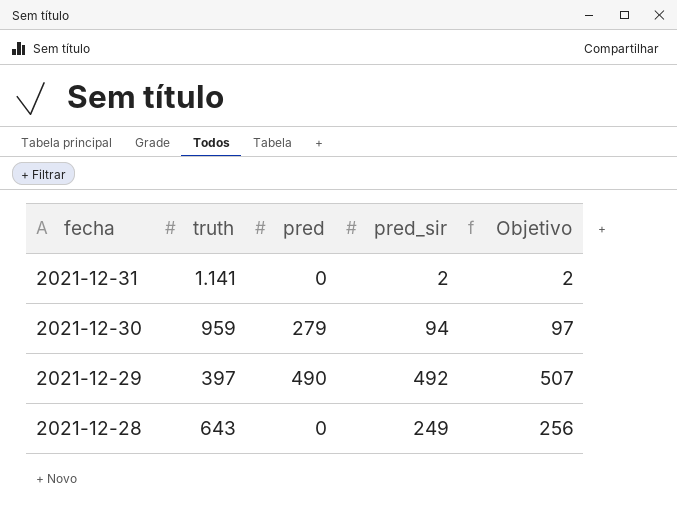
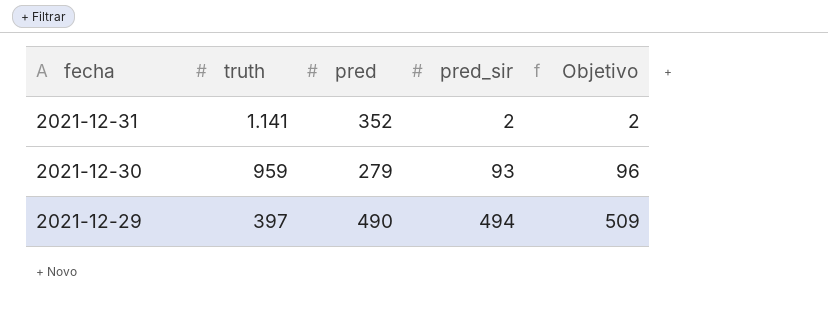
row 2021-12-28: 643 | 0 | 249 | 256 -> none
2021-12-31 | pred: 0 -> 352
2021-12-30 | pred_sir: 94 -> 93
2021-12-30 | Objetivo: 97 -> 96
2021-12-29 | pred_sir: 492 -> 494
2021-12-29 | Objetivo: 507 -> 509

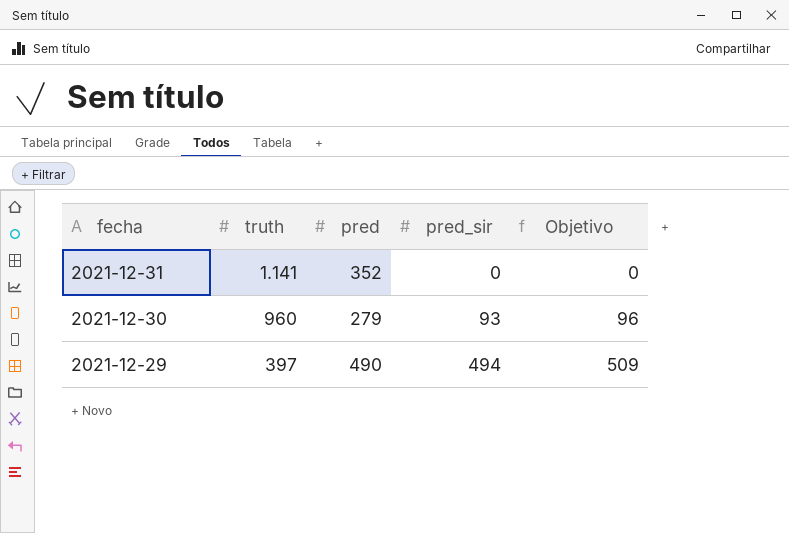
2021-12-31 | pred_sir: 2 -> 0
2021-12-31 | Objetivo: 2 -> 0
2021-12-30 | truth: 959 -> 960

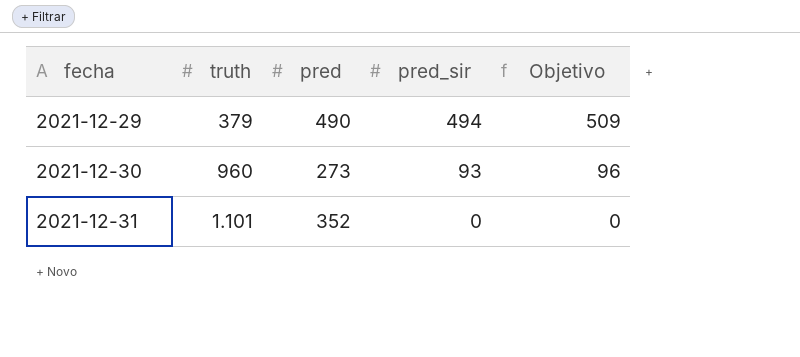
row order: fecha descending -> fecha ascending
2021-12-29 | truth: 397 -> 379
2021-12-30 | pred: 279 -> 273
2021-12-31 | truth: 1.141 -> 1.101

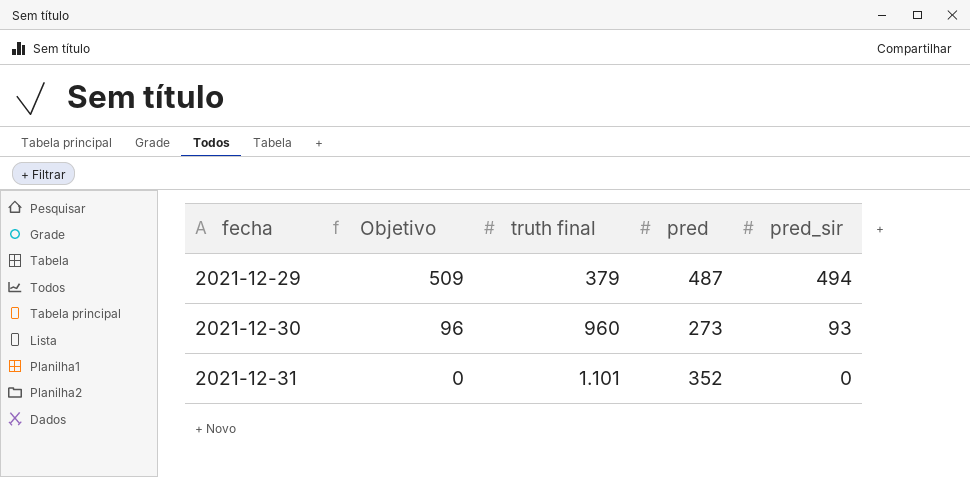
column Objetivo | position: 5 -> 2
column name: truth -> truth final
2021-12-29 | pred: 490 -> 487

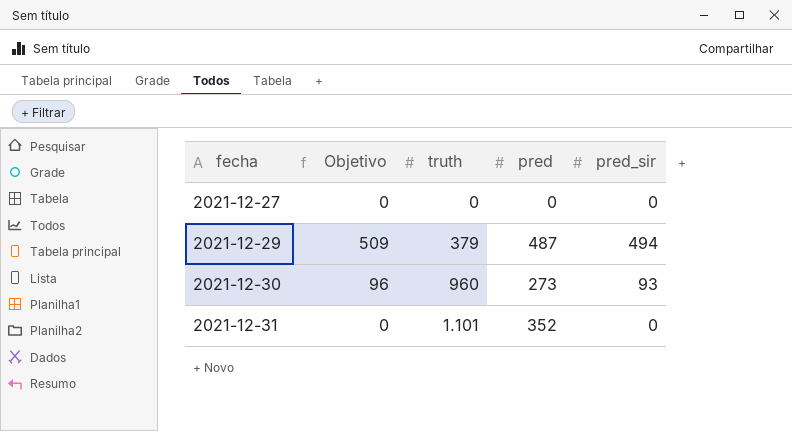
column name: truth final -> truth
row 2021-12-27: none -> 0 | 0 | 0 | 0

